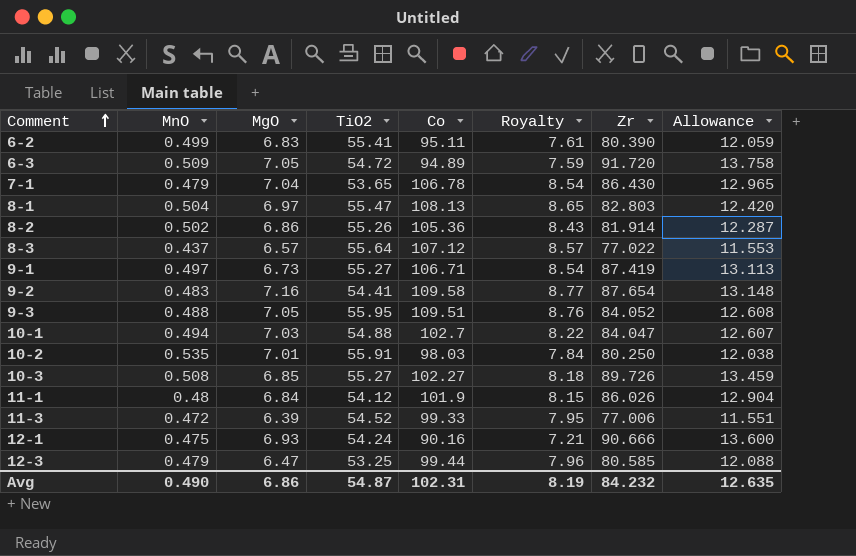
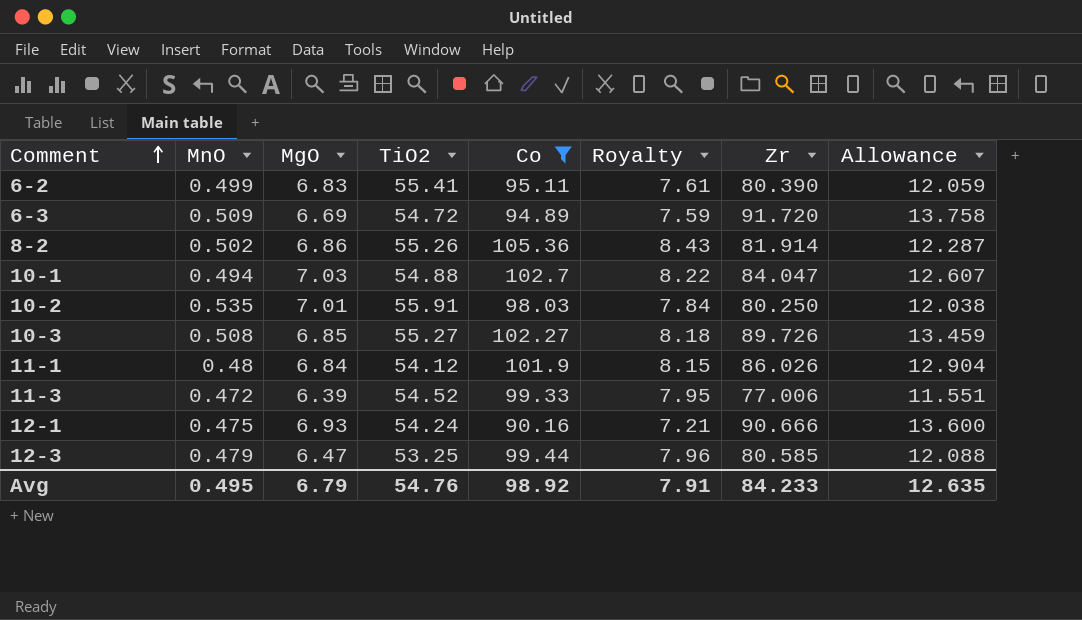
filter: none -> Co <= 105.36
6-3 | MgO: 7.05 -> 6.69
Avg | MnO: 0.490 -> 0.495
Avg | MgO: 6.86 -> 6.79
Avg | TiO2: 54.87 -> 54.76
Avg | Co: 102.31 -> 98.92
Avg | Royalty: 8.19 -> 7.91
Avg | Zr: 84.232 -> 84.233

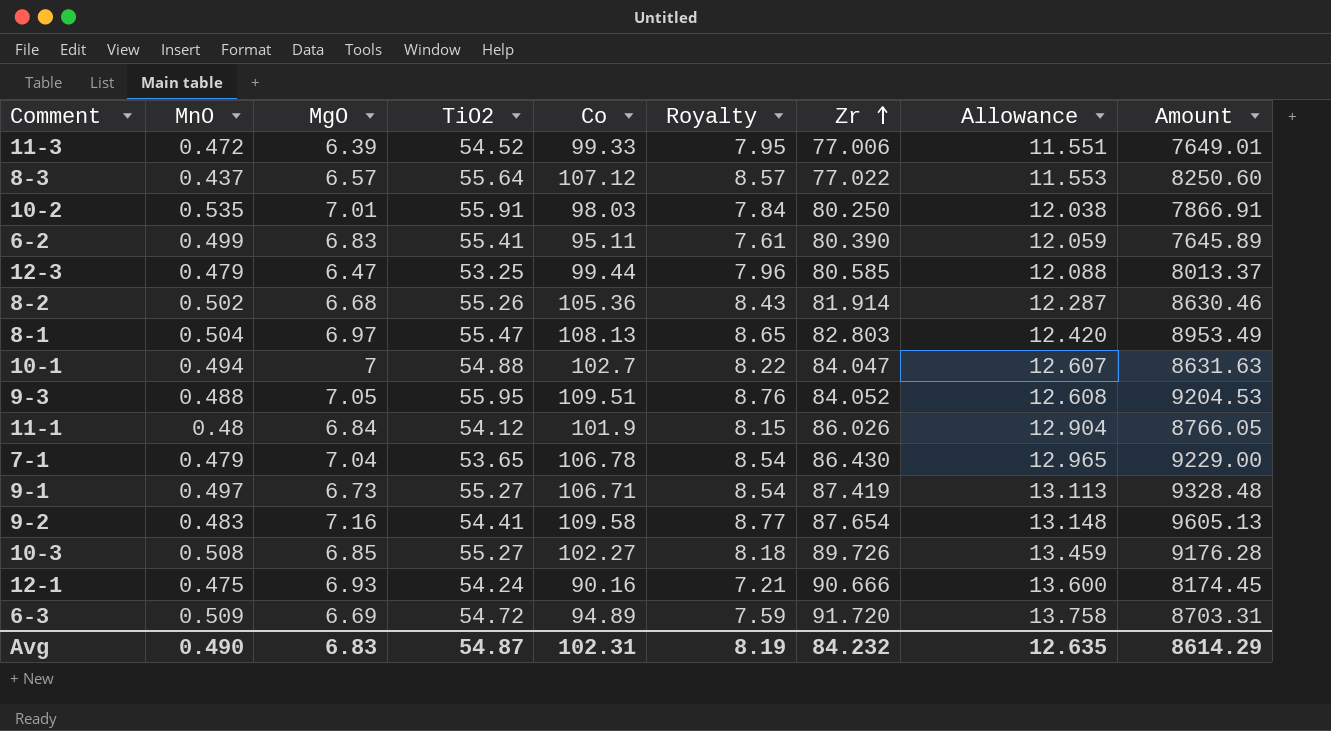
filter: Co <= 105.36 -> none
row order: Comment ascending -> Zr ascending
column Amount | formula: none -> [Co] * [Zr]
8-2 | MgO: 6.86 -> 6.68
10-1 | MgO: 7.03 -> 7
Avg | MnO: 0.495 -> 0.490
Avg | MgO: 6.79 -> 6.83
Avg | TiO2: 54.76 -> 54.87
Avg | Co: 98.92 -> 102.31
Avg | Royalty: 7.91 -> 8.19
Avg | Zr: 84.233 -> 84.232

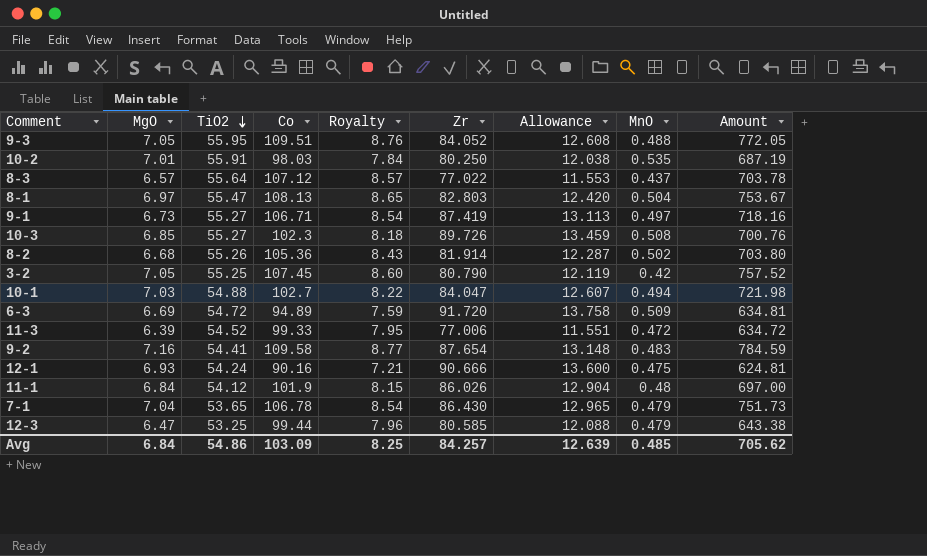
row order: Zr ascending -> TiO2 descending
column MnO | position: 2 -> 8
column Amount | formula: [Co] * [Zr] -> [MgO] * [Co]
row 6-2: 0.499 | 6.83 | 55.41 | 95.11 | 7.61 | 80.390 | 12.059 | 7645.89 -> none
10-3 | Co: 102.27 -> 102.3
row 3-2: none -> 7.05 | 55.25 | 107.45 | 8.60 | 80.790 | 12.119 | 0.42 | 757.52
10-1 | MgO: 7 -> 7.03
Avg | MgO: 6.83 -> 6.84
Avg | TiO2: 54.87 -> 54.86
Avg | Co: 102.31 -> 103.09
Avg | Royalty: 8.19 -> 8.25
Avg | Zr: 84.232 -> 84.257
Avg | Allowance: 12.635 -> 12.639
Avg | MnO: 0.490 -> 0.485
Avg | Amount: 8614.29 -> 705.62

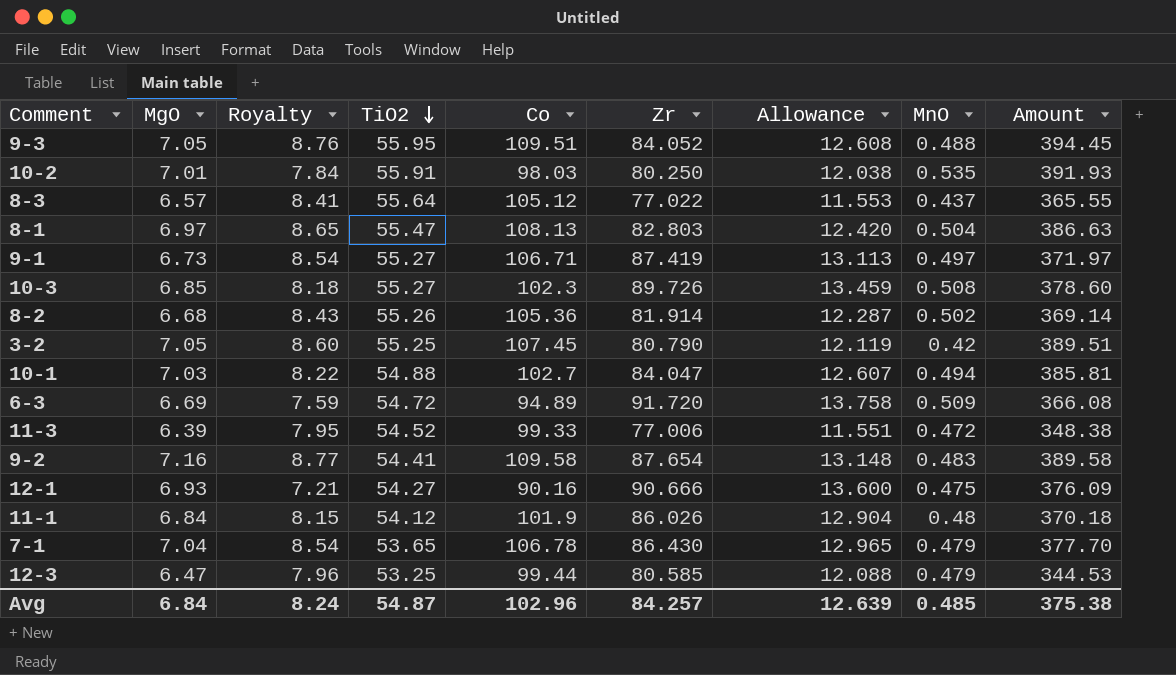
column Royalty | position: 5 -> 3
column Amount | formula: [MgO] * [Co] -> [MgO] * [TiO2]
8-3 | Royalty: 8.57 -> 8.41
8-3 | Co: 107.12 -> 105.12
12-1 | TiO2: 54.24 -> 54.27
Avg | Royalty: 8.25 -> 8.24
Avg | TiO2: 54.86 -> 54.87
Avg | Co: 103.09 -> 102.96
Avg | Amount: 705.62 -> 375.38

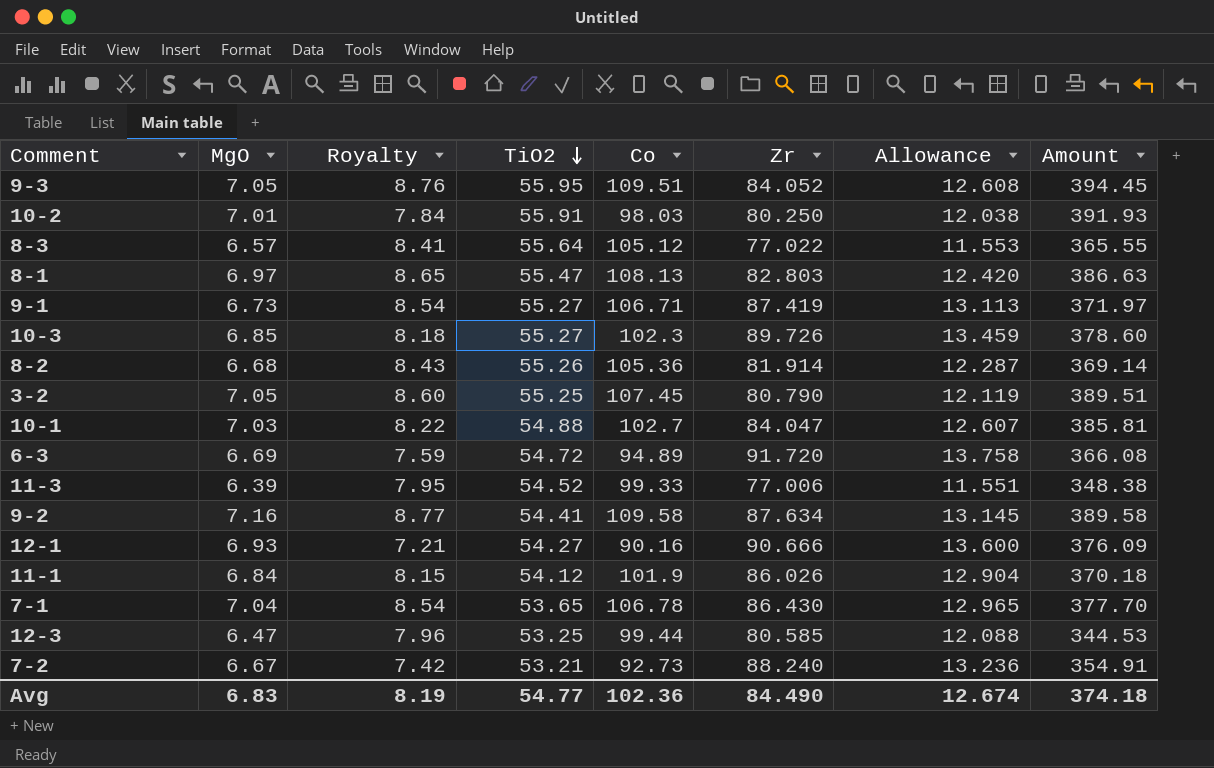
column MnO | position: 8 -> none
9-2 | Zr: 87.654 -> 87.634
9-2 | Allowance: 13.148 -> 13.145
row 7-2: none -> 6.67 | 7.42 | 53.21 | 92.73 | 88.240 | 13.236 | 354.91
Avg | MgO: 6.84 -> 6.83
Avg | Royalty: 8.24 -> 8.19
Avg | TiO2: 54.87 -> 54.77
Avg | Co: 102.96 -> 102.36
Avg | Zr: 84.257 -> 84.490
Avg | Allowance: 12.639 -> 12.674
Avg | Amount: 375.38 -> 374.18

